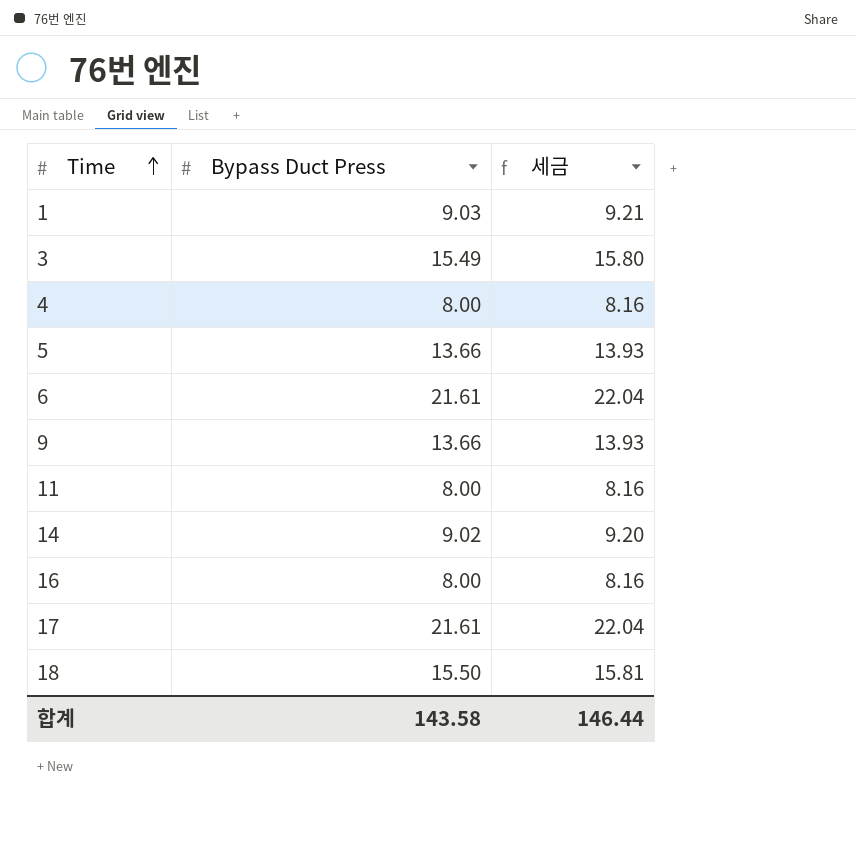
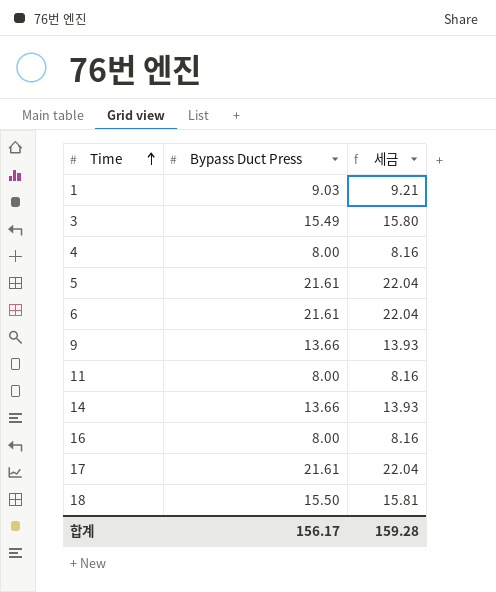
5 | Bypass Duct Press: 13.66 -> 21.61
5 | 세금: 13.93 -> 22.04
14 | Bypass Duct Press: 9.02 -> 13.66
14 | 세금: 9.20 -> 13.93
합계 | Bypass Duct Press: 143.58 -> 156.17
합계 | 세금: 146.44 -> 159.28

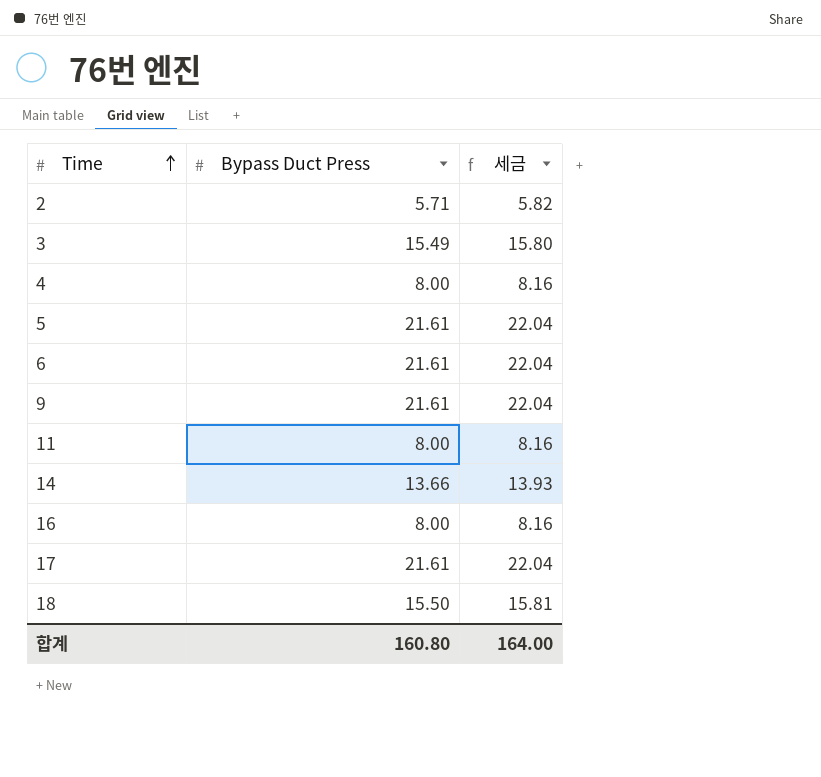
row 1: 9.03 | 9.21 -> none
row 2: none -> 5.71 | 5.82
9 | Bypass Duct Press: 13.66 -> 21.61
9 | 세금: 13.93 -> 22.04
합계 | Bypass Duct Press: 156.17 -> 160.80
합계 | 세금: 159.28 -> 164.00

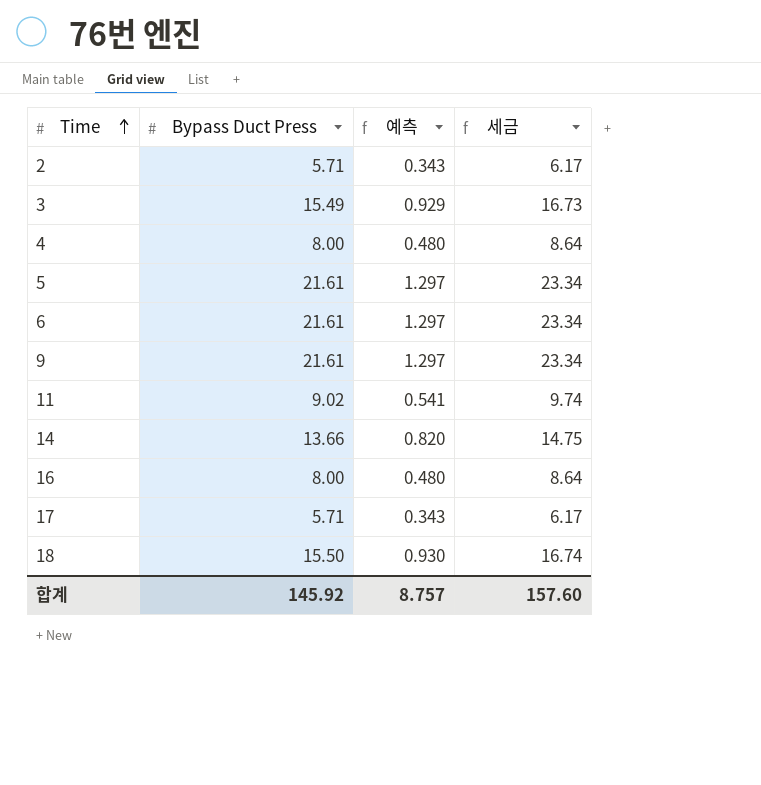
column 예측 | formula: none -> [Bypass Duct Press] * 0.06
column 세금 | formula: [Bypass Duct Press] * 1.02 -> [Bypass Duct Press] * 1.08
11 | Bypass Duct Press: 8.00 -> 9.02
17 | Bypass Duct Press: 21.61 -> 5.71
합계 | Bypass Duct Press: 160.80 -> 145.92
합계 | 세금: 164.00 -> 157.60

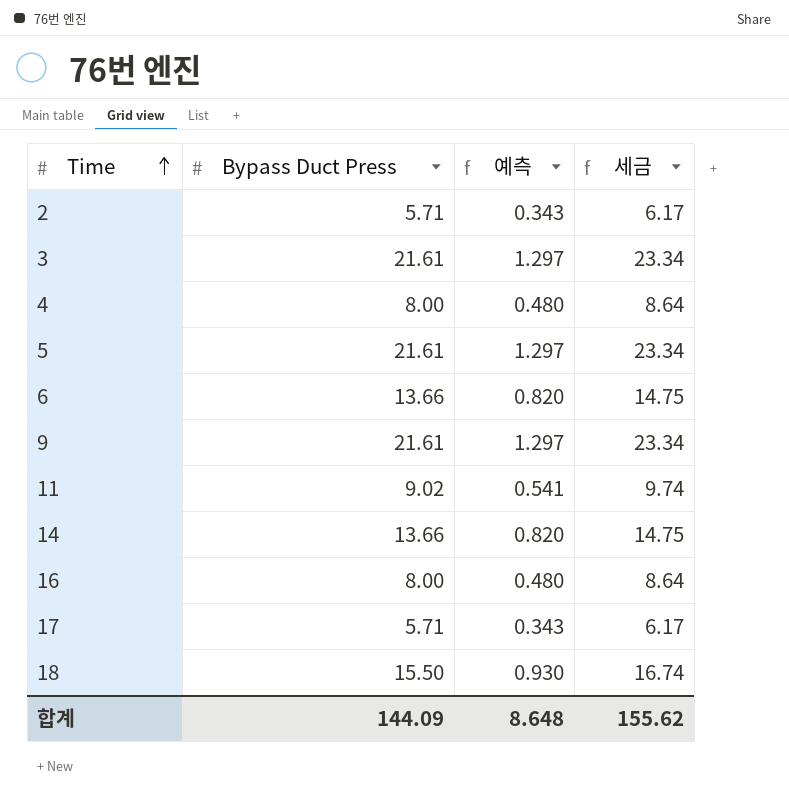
3 | Bypass Duct Press: 15.49 -> 21.61
3 | 예측: 0.929 -> 1.297
3 | 세금: 16.73 -> 23.34
6 | Bypass Duct Press: 21.61 -> 13.66
6 | 예측: 1.297 -> 0.820
6 | 세금: 23.34 -> 14.75
합계 | Bypass Duct Press: 145.92 -> 144.09
합계 | 예측: 8.757 -> 8.648
합계 | 세금: 157.60 -> 155.62

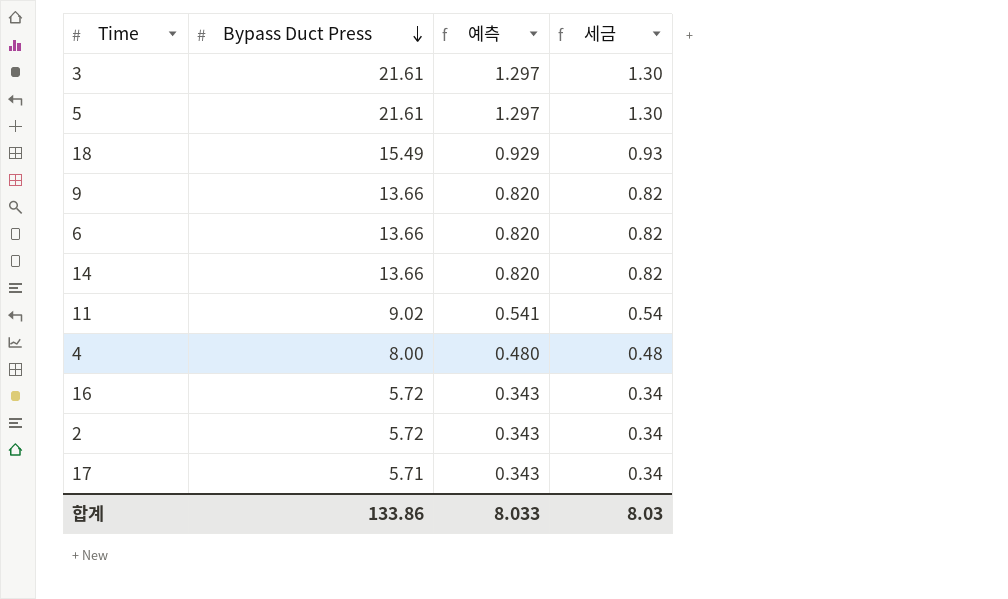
row order: Time ascending -> Bypass Duct Press descending
column 세금 | formula: [Bypass Duct Press] * 1.08 -> [Bypass Duct Press] * 0.06
18 | Bypass Duct Press: 15.50 -> 15.49
18 | 예측: 0.930 -> 0.929
9 | Bypass Duct Press: 21.61 -> 13.66
9 | 예측: 1.297 -> 0.820
16 | Bypass Duct Press: 8.00 -> 5.72
16 | 예측: 0.480 -> 0.343
2 | Bypass Duct Press: 5.71 -> 5.72
합계 | Bypass Duct Press: 144.09 -> 133.86
합계 | 예측: 8.648 -> 8.033
합계 | 세금: 155.62 -> 8.03

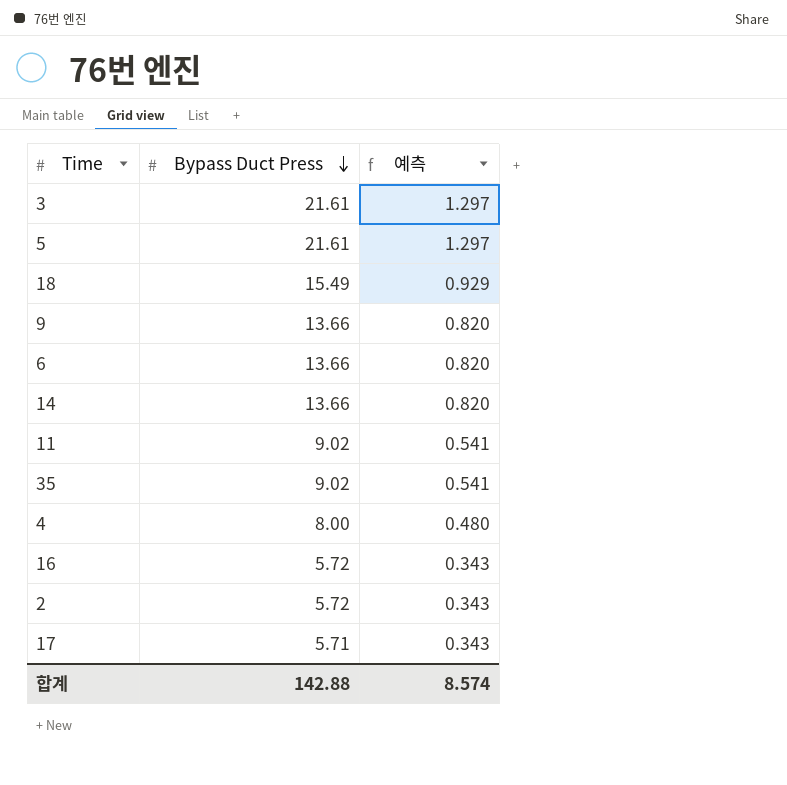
column 세금 | formula: [Bypass Duct Press] * 0.06 -> none
row 35: none -> 9.02 | 0.541
합계 | Bypass Duct Press: 133.86 -> 142.88
합계 | 예측: 8.033 -> 8.574

